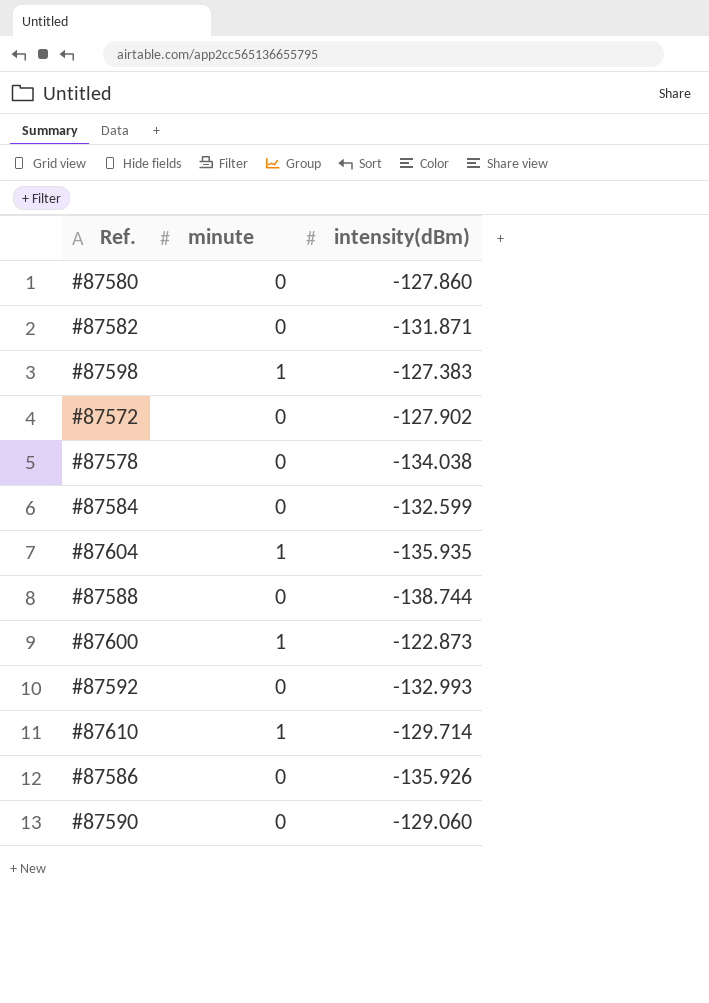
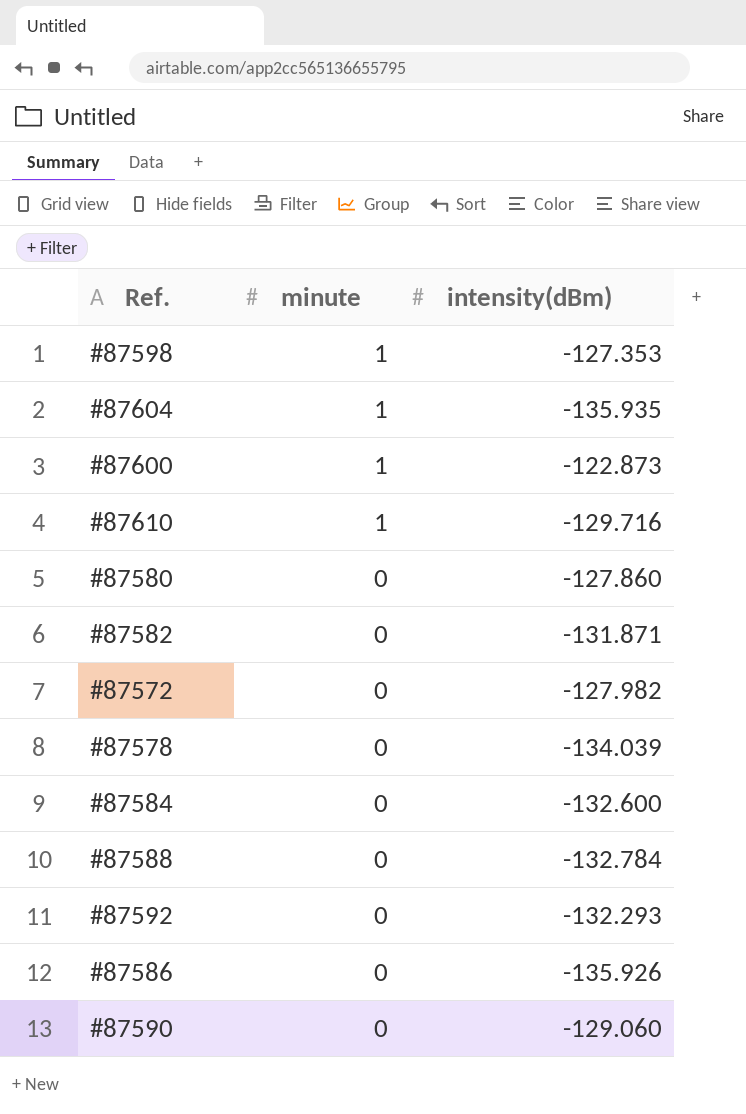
row order: none -> minute descending
#87598 | intensity(dBm): -127.383 -> -127.353
#87610 | intensity(dBm): -129.714 -> -129.716
#87572 | intensity(dBm): -127.902 -> -127.982
#87578 | intensity(dBm): -134.038 -> -134.039
#87584 | intensity(dBm): -132.599 -> -132.600
#87588 | intensity(dBm): -138.744 -> -132.784
#87592 | intensity(dBm): -132.993 -> -132.293

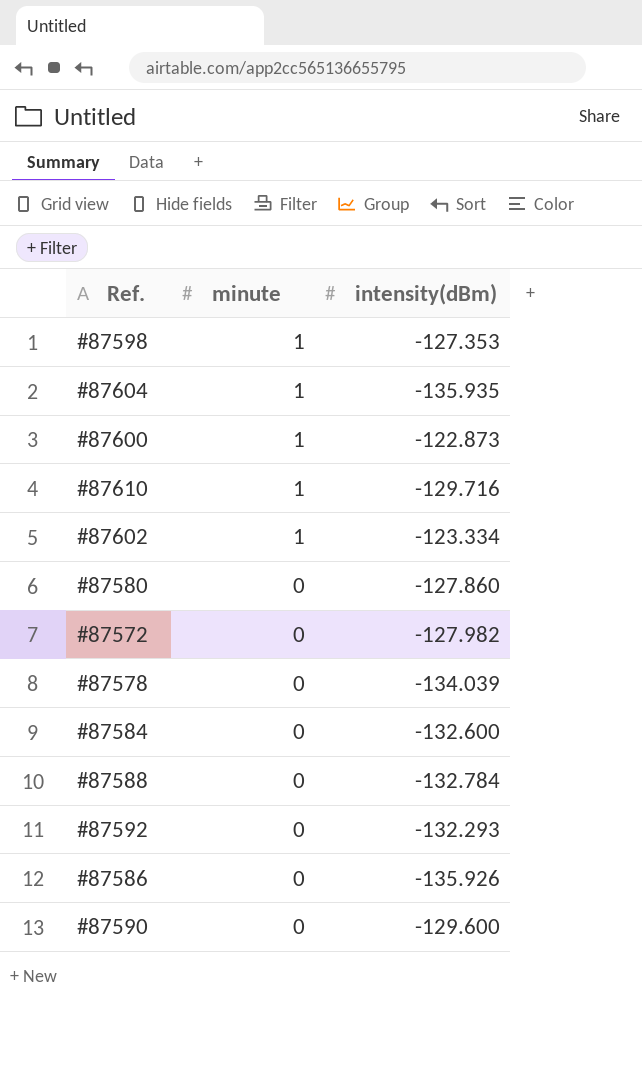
row #87582: 0 | -131.871 -> none
row #87602: none -> 1 | -123.334
#87590 | intensity(dBm): -129.060 -> -129.600

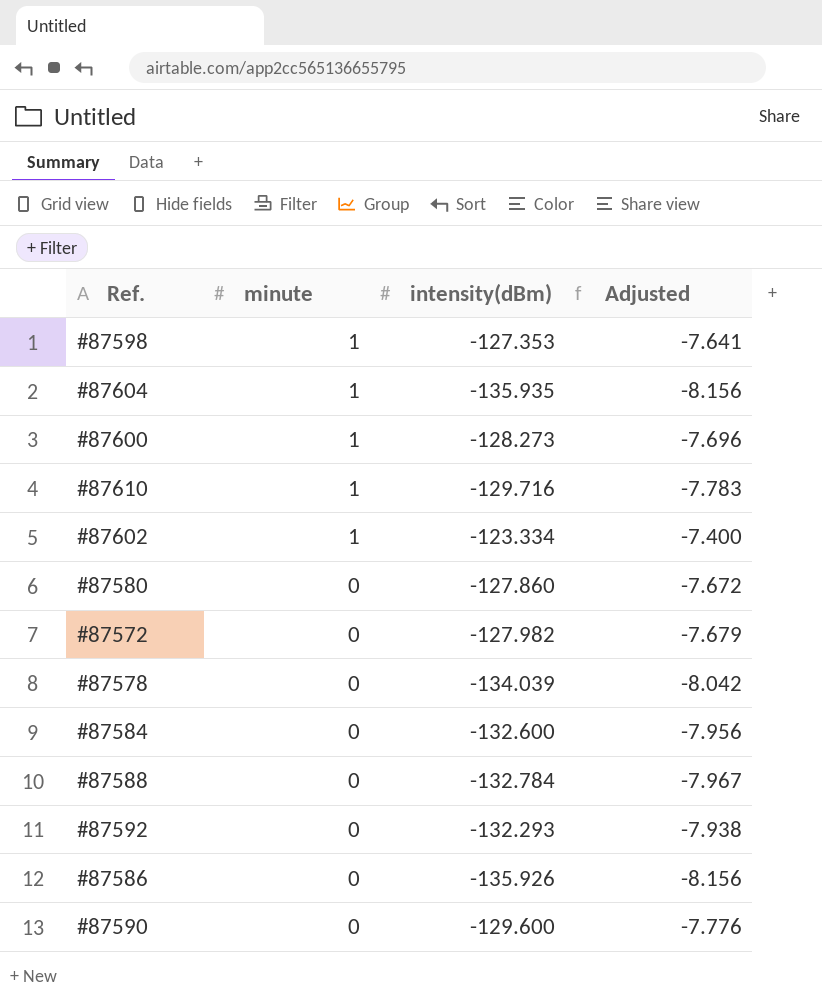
column Adjusted | formula: none -> [intensity(dBm)] * 0.06
#87600 | intensity(dBm): -122.873 -> -128.273

